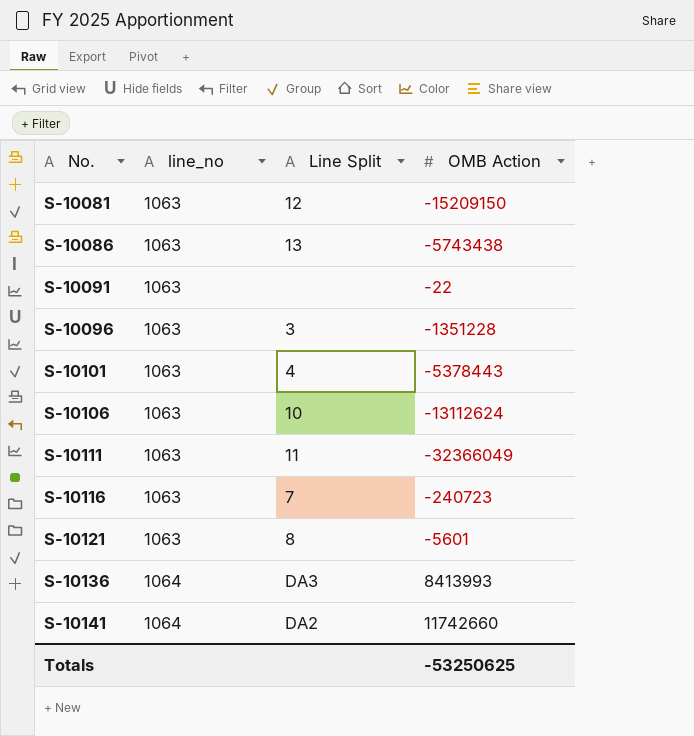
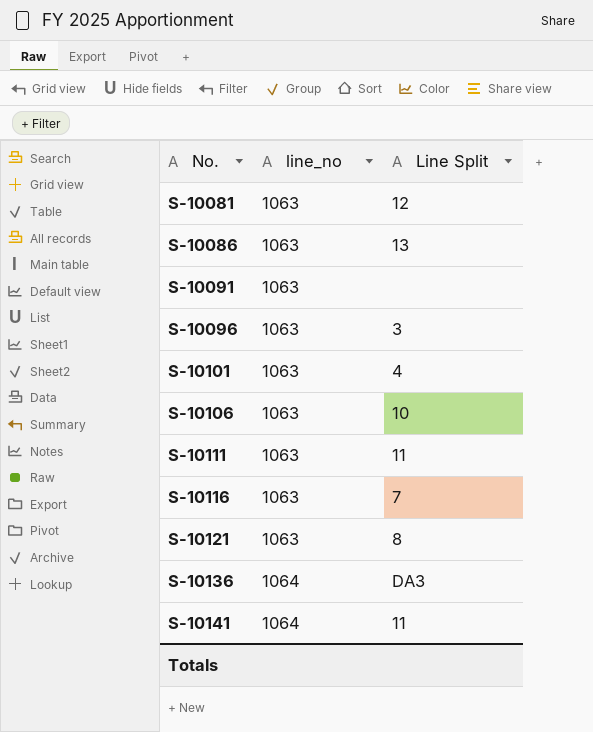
column OMB Action | position: 4 -> none
S-10141 | Line Split: DA2 -> 11

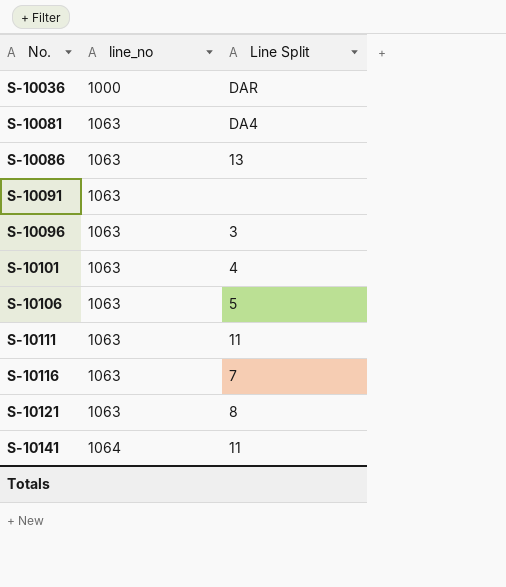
row S-10136: 1064 | DA3 -> none
row S-10036: none -> 1000 | DAR
S-10081 | Line Split: 12 -> DA4
S-10106 | Line Split: 10 -> 5

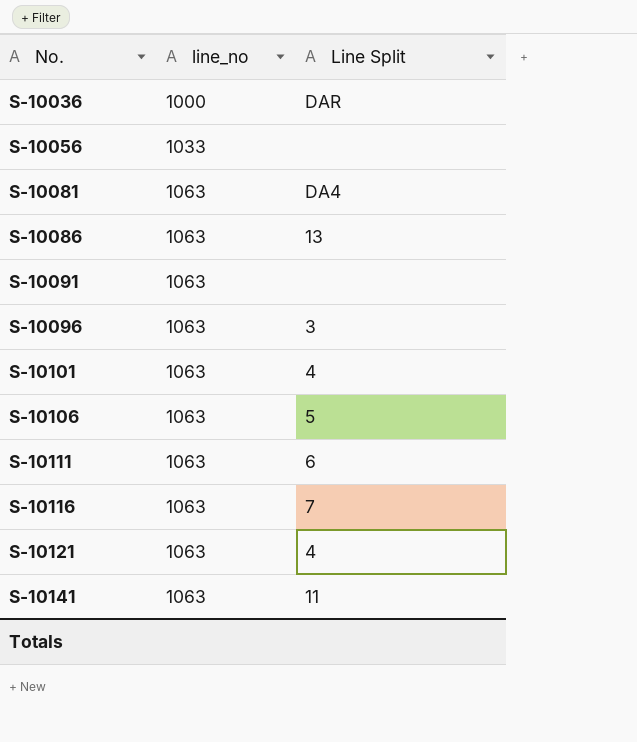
row S-10056: none -> 1033 | none
S-10111 | Line Split: 11 -> 6
S-10121 | Line Split: 8 -> 4
S-10141 | line_no: 1064 -> 1063

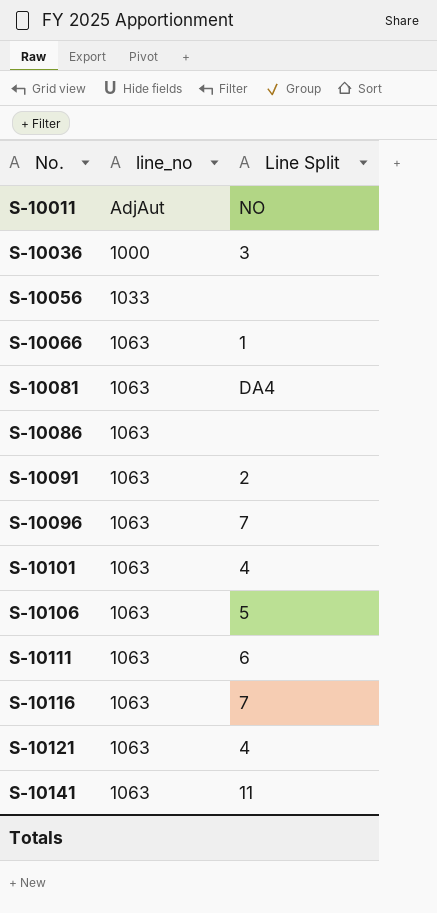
row S-10011: none -> AdjAut | NO
S-10036 | Line Split: DAR -> 3
row S-10066: none -> 1063 | 1
S-10086 | Line Split: 13 -> none
S-10091 | Line Split: none -> 2
S-10096 | Line Split: 3 -> 7

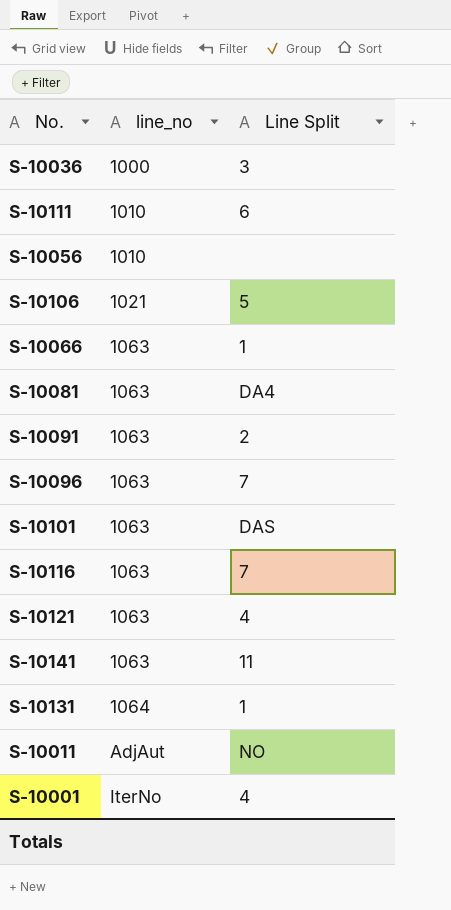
row order: No. ascending -> line_no ascending
row S-10086: 1063 | none -> none
S-10111 | line_no: 1063 -> 1010
S-10056 | line_no: 1033 -> 1010
S-10106 | line_no: 1063 -> 1021
S-10101 | Line Split: 4 -> DAS
row S-10131: none -> 1064 | 1
row S-10001: none -> IterNo | 4

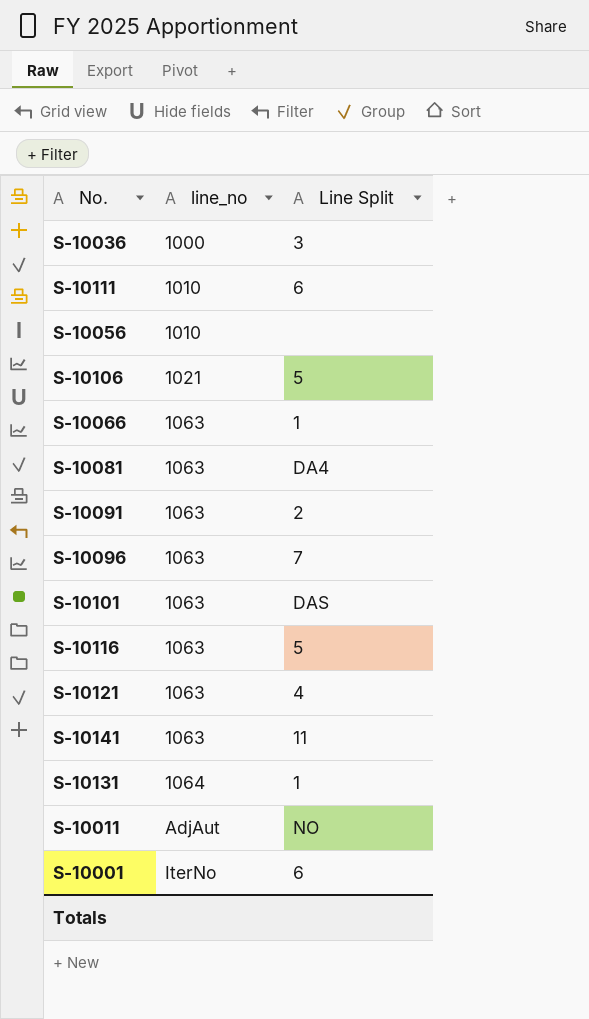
S-10116 | Line Split: 7 -> 5
S-10001 | Line Split: 4 -> 6

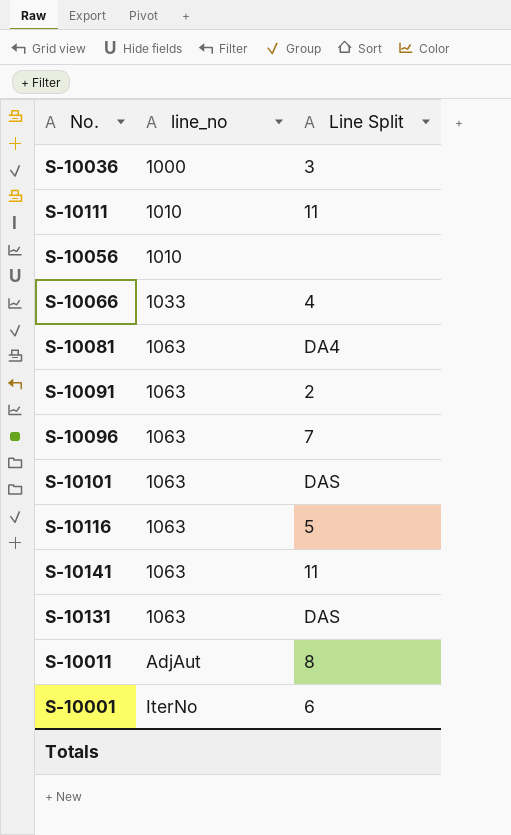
row S-10106: 1021 | 5 -> none
row S-10121: 1063 | 4 -> none
S-10111 | Line Split: 6 -> 11
S-10066 | line_no: 1063 -> 1033
S-10066 | Line Split: 1 -> 4
S-10131 | line_no: 1064 -> 1063
S-10131 | Line Split: 1 -> DAS
S-10011 | Line Split: NO -> 8

